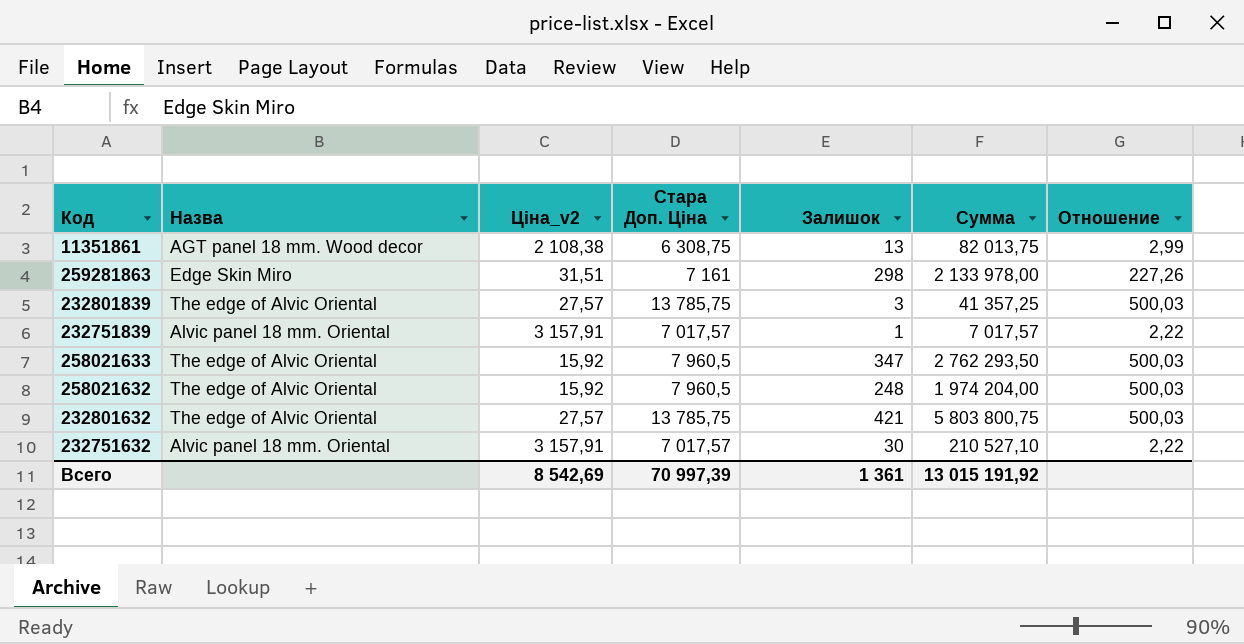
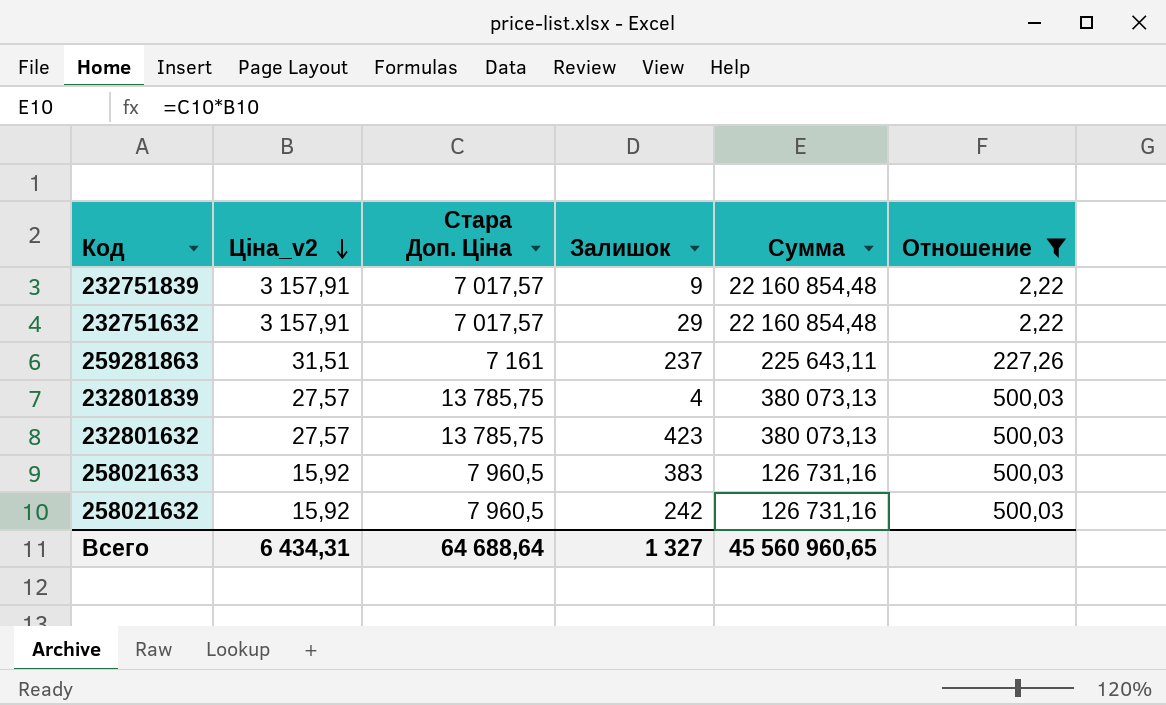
filter: none -> Отношение != 2,99
row order: none -> Ціна_v2 descending
column Назва | position: 2 -> none
column Сумма | formula: [Стара Доп. Ціна] * [Залишок] -> [Ціна_v2] * [Стара Доп. Ціна]
232751839 | Залишок: 1 -> 9
232751632 | Залишок: 30 -> 29
259281863 | Залишок: 298 -> 237
232801839 | Залишок: 3 -> 4
232801632 | Залишок: 421 -> 423
258021633 | Залишок: 347 -> 383
258021632 | Залишок: 248 -> 242
Всего | Ціна_v2: 8 542,69 -> 6 434,31
Всего | Стара Доп. Ціна: 70 997,39 -> 64 688,64
Всего | Залишок: 1 361 -> 1 327
Всего | Сумма: 13 015 191,92 -> 45 560 960,65

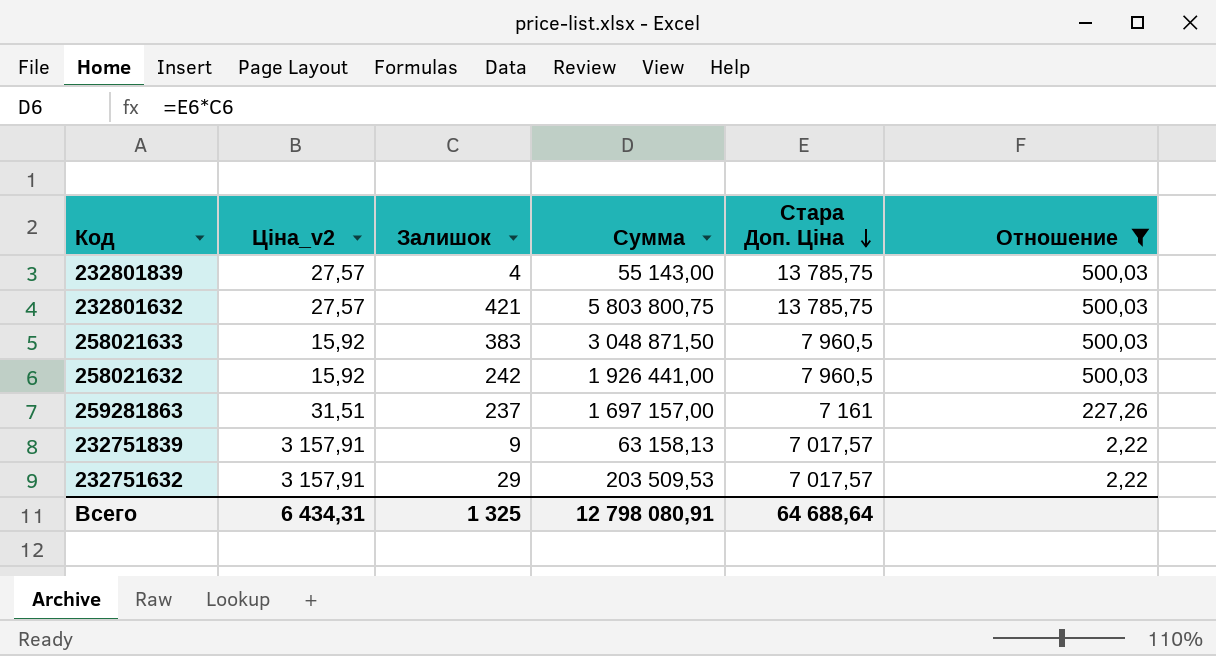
row order: Ціна_v2 descending -> Стара Доп. Ціна descending
column Сумма | formula: [Ціна_v2] * [Стара Доп. Ціна] -> [Залишок] * [Стара Доп. Ціна]
column Стара Доп. Ціна | position: 3 -> 5
232801632 | Залишок: 423 -> 421
Всего | Залишок: 1 327 -> 1 325
Всего | Сумма: 45 560 960,65 -> 12 798 080,91

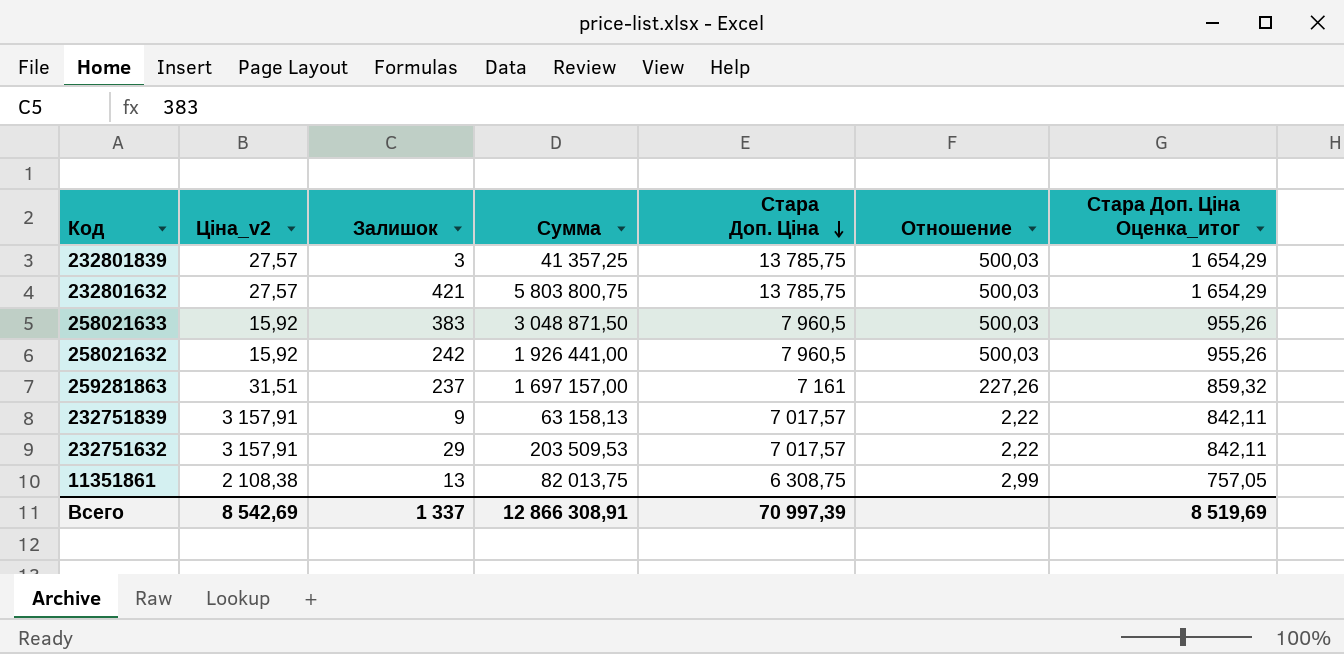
filter: Отношение != 2,99 -> none
column Стара Доп. Ціна Оценка_итог | formula: none -> [Стара Доп. Ціна] * 0,12
232801839 | Залишок: 4 -> 3
232801839 | Сумма: 55 143,00 -> 41 357,25
Всего | Ціна_v2: 6 434,31 -> 8 542,69
Всего | Залишок: 1 325 -> 1 337
Всего | Сумма: 12 798 080,91 -> 12 866 308,91
Всего | Стара Доп. Ціна: 64 688,64 -> 70 997,39

